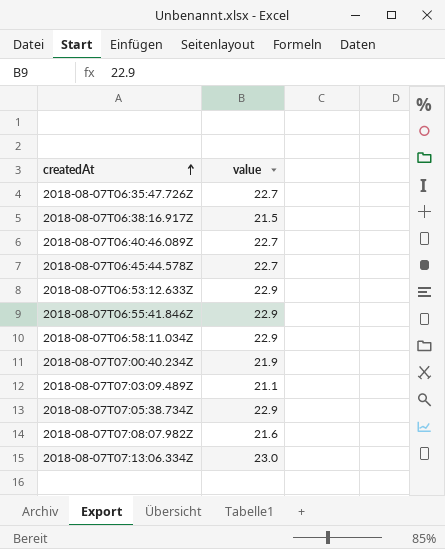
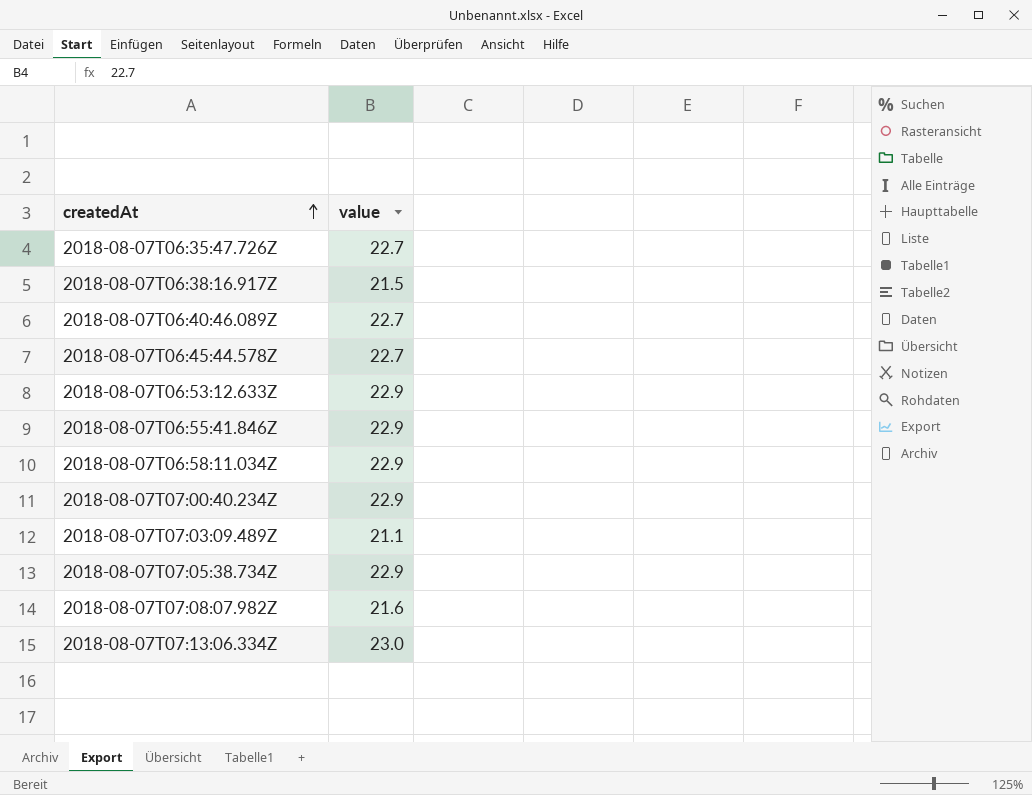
2018-08-07T07:00:40.234Z | value: 21.9 -> 22.9

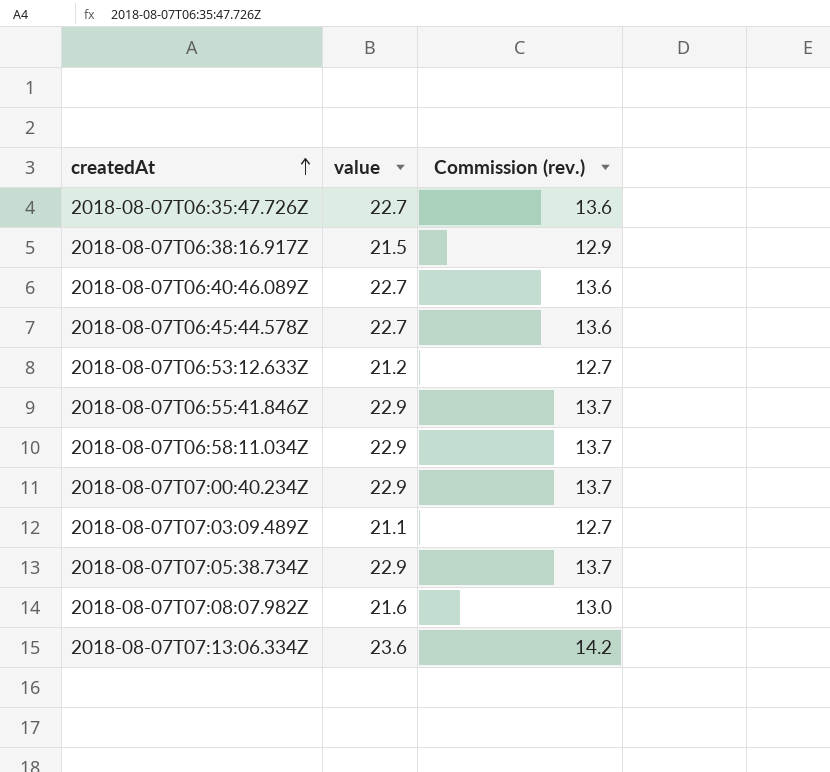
column Commission (rev.) | formula: none -> [value] * 0.6
2018-08-07T06:53:12.633Z | value: 22.9 -> 21.2
2018-08-07T07:13:06.334Z | value: 23.0 -> 23.6

